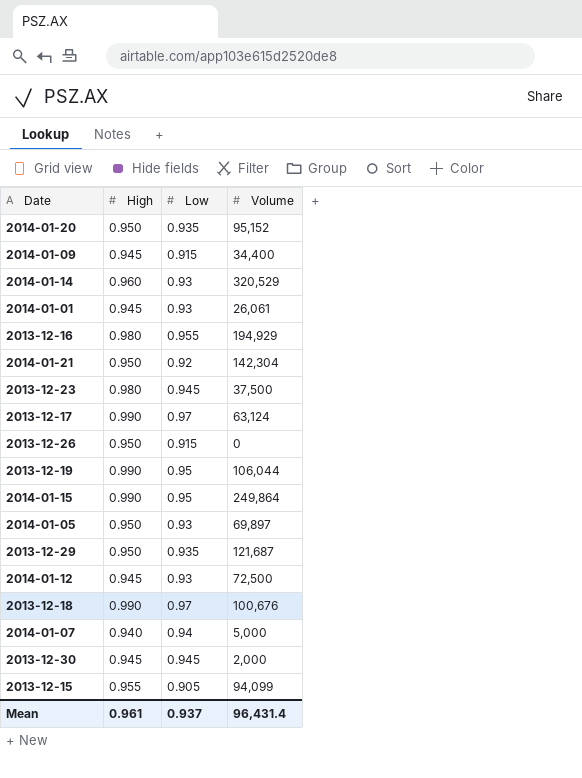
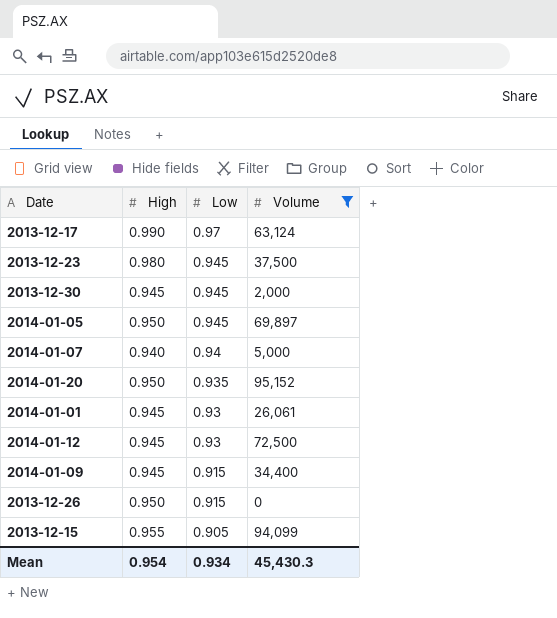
filter: none -> Volume <= 95,152
row order: none -> Low descending
2014-01-05 | Low: 0.93 -> 0.945
Mean | High: 0.961 -> 0.954
Mean | Low: 0.937 -> 0.934
Mean | Volume: 96,431.4 -> 45,430.3

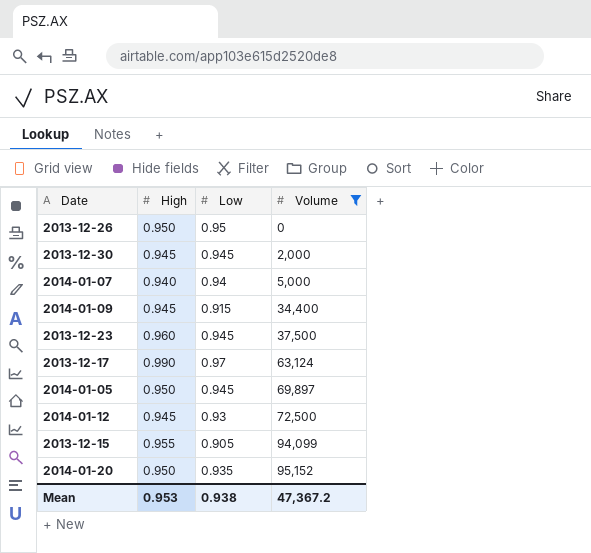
row order: Low descending -> Volume ascending
row 2014-01-01: 0.945 | 0.93 | 26,061 -> none
2013-12-26 | Low: 0.915 -> 0.95
2013-12-23 | High: 0.980 -> 0.960
Mean | High: 0.954 -> 0.953
Mean | Low: 0.934 -> 0.938
Mean | Volume: 45,430.3 -> 47,367.2

